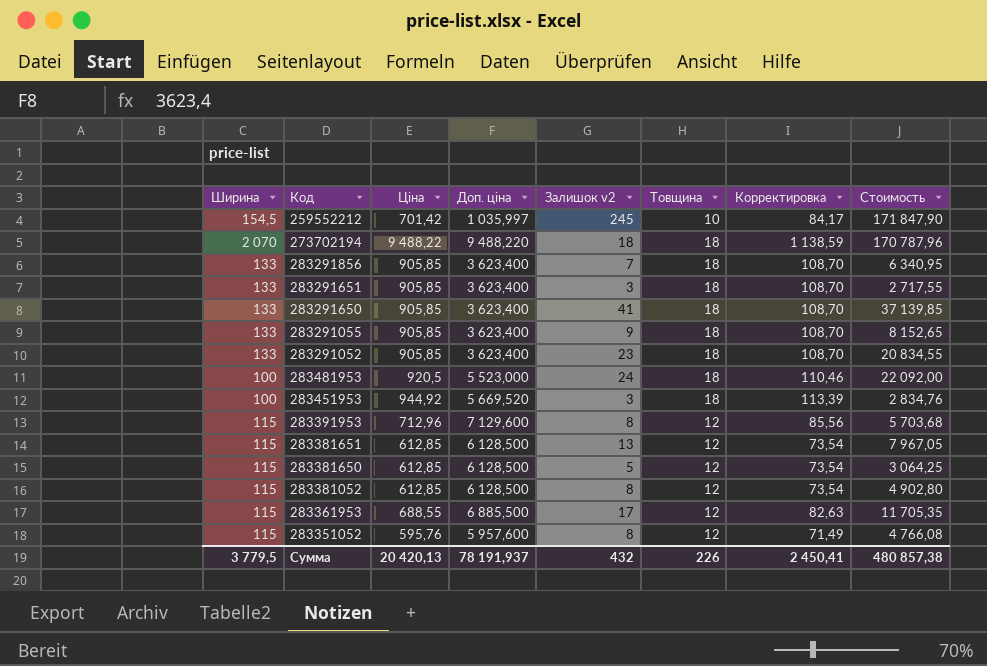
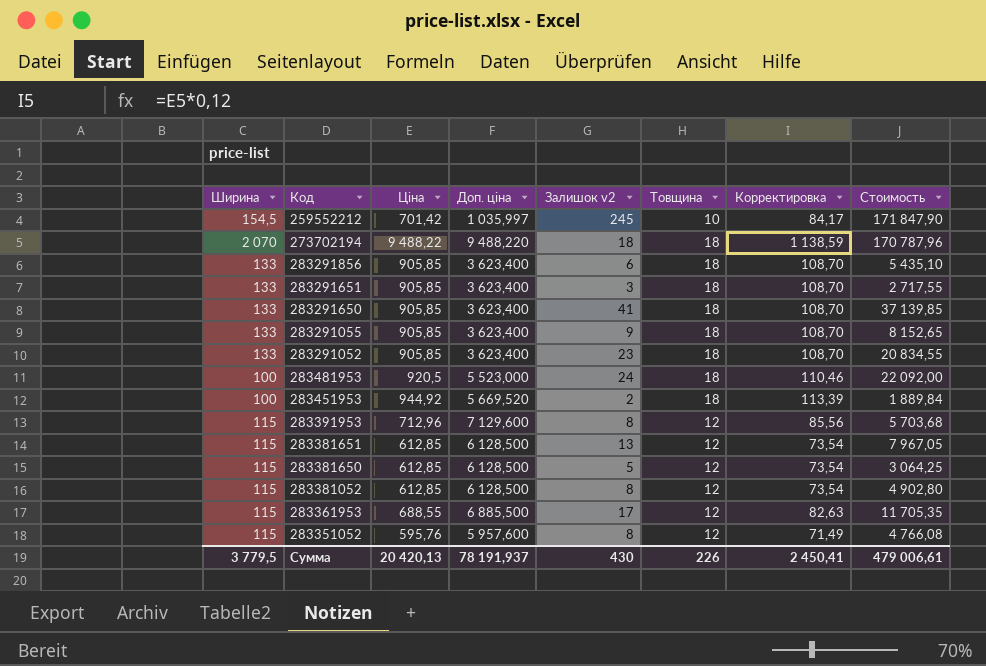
283291856 | Залишок v2: 7 -> 6
283291856 | Стоимость: 6 340,95 -> 5 435,10
283451953 | Залишок v2: 3 -> 2
283451953 | Стоимость: 2 834,76 -> 1 889,84
Сумма | Залишок v2: 432 -> 430
Сумма | Стоимость: 480 857,38 -> 479 006,61

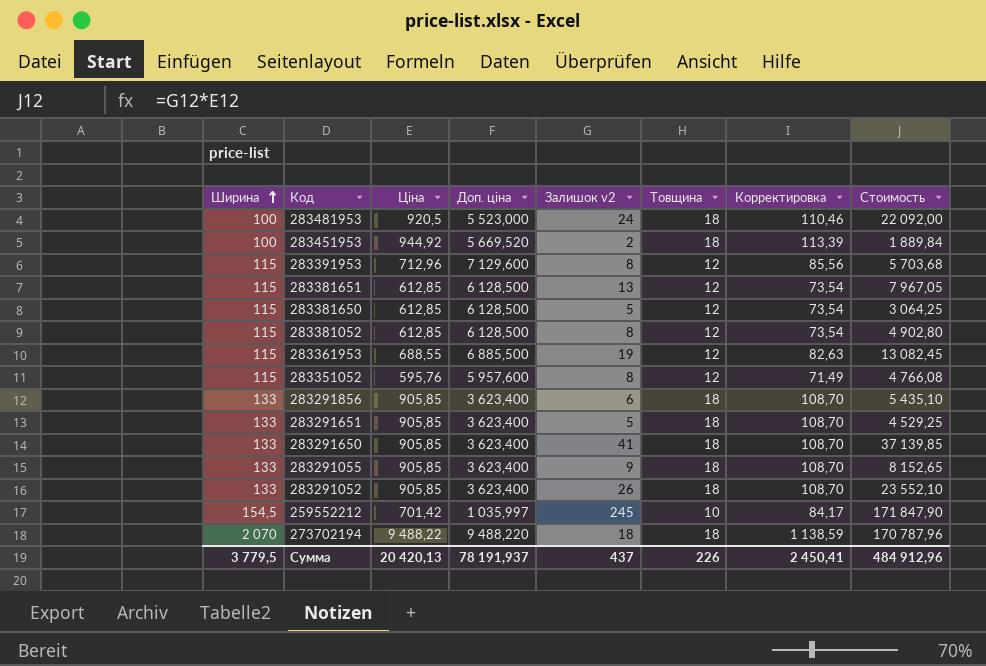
row order: none -> Ширина ascending
283361953 | Залишок v2: 17 -> 19
283361953 | Стоимость: 11 705,35 -> 13 082,45
283291651 | Залишок v2: 3 -> 5
283291651 | Стоимость: 2 717,55 -> 4 529,25
283291052 | Залишок v2: 23 -> 26
283291052 | Стоимость: 20 834,55 -> 23 552,10
Сумма | Залишок v2: 430 -> 437
Сумма | Стоимость: 479 006,61 -> 484 912,96

